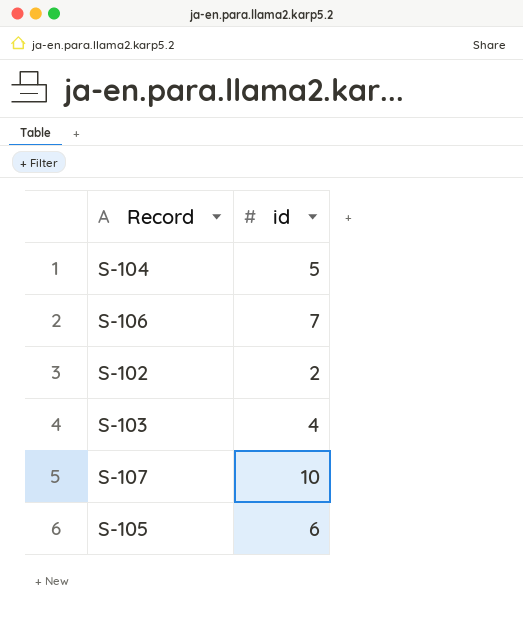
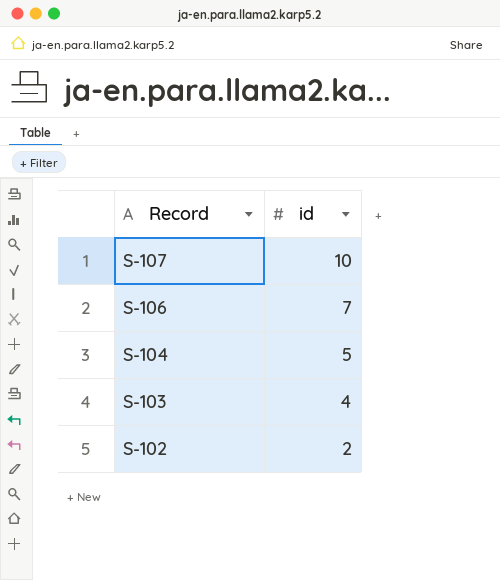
row order: none -> Record descending
row S-105: 6 -> none

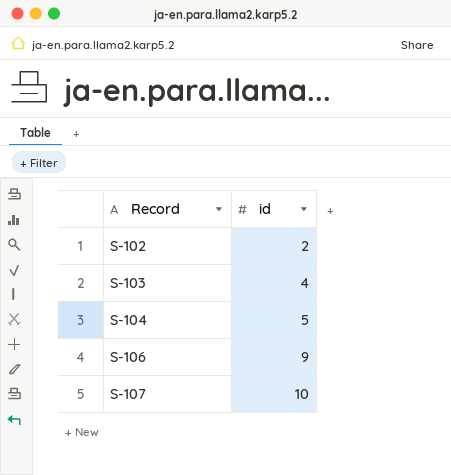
row order: Record descending -> Record ascending
S-106 | id: 7 -> 9

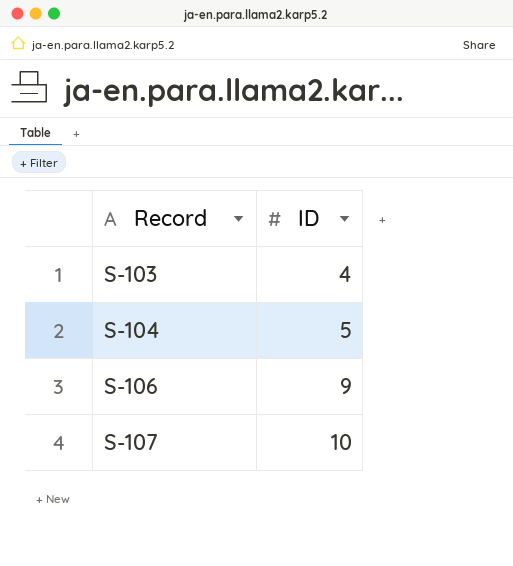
column name: id -> ID
row S-102: 2 -> none

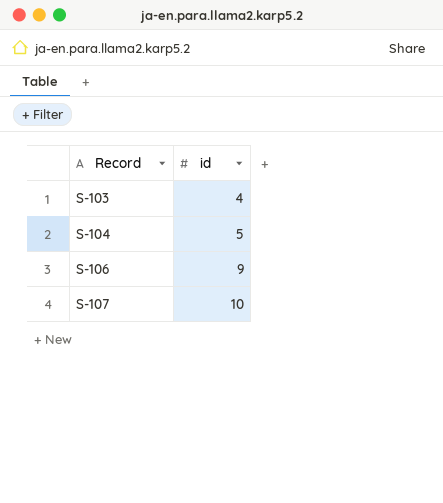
column name: ID -> id

